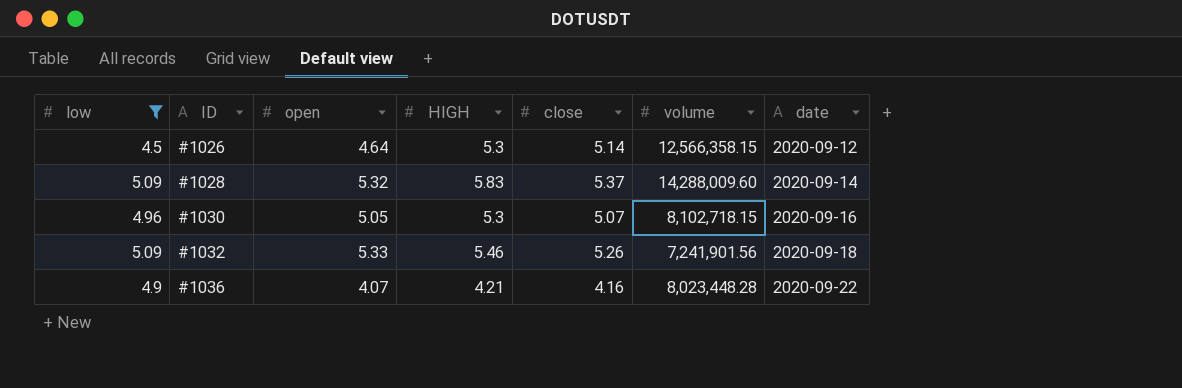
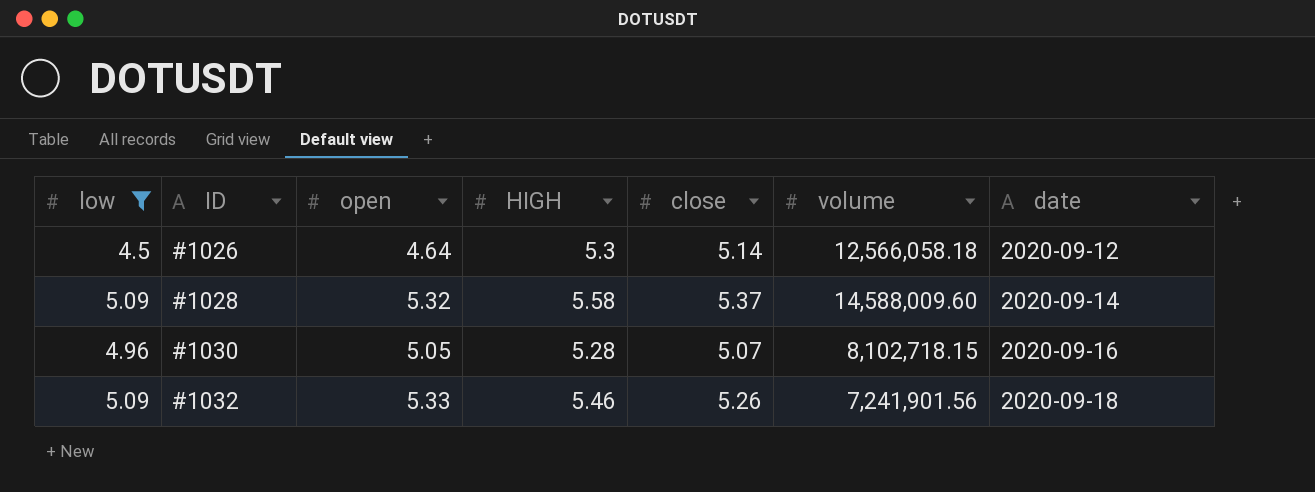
row #1036: 4.9 | 4.07 | 4.21 | 4.16 | 8,023,448.28 | 2020-09-22 -> none
#1026 | volume: 12,566,358.15 -> 12,566,058.18
#1028 | HIGH: 5.83 -> 5.58
#1028 | volume: 14,288,009.60 -> 14,588,009.60
#1030 | HIGH: 5.3 -> 5.28

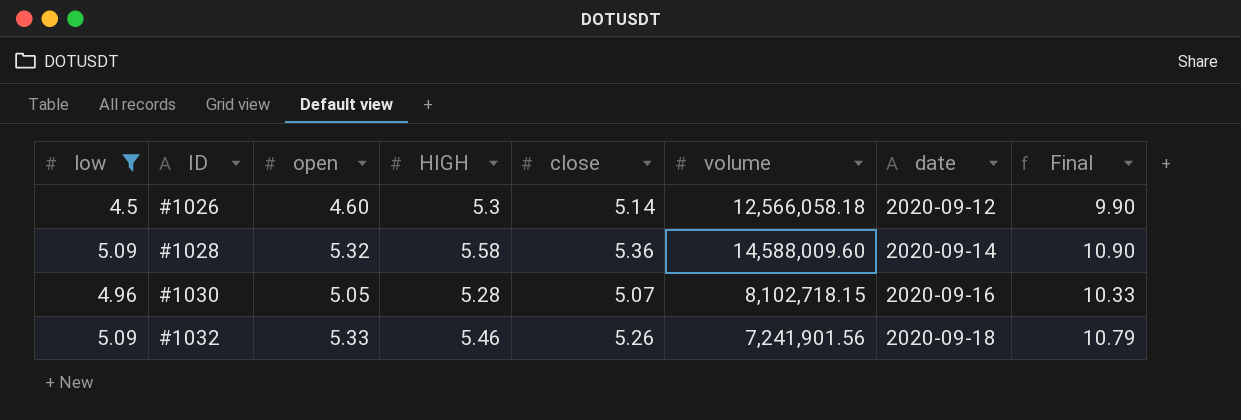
column Final | formula: none -> [open] + [HIGH]
#1026 | open: 4.64 -> 4.60
#1028 | close: 5.37 -> 5.36

